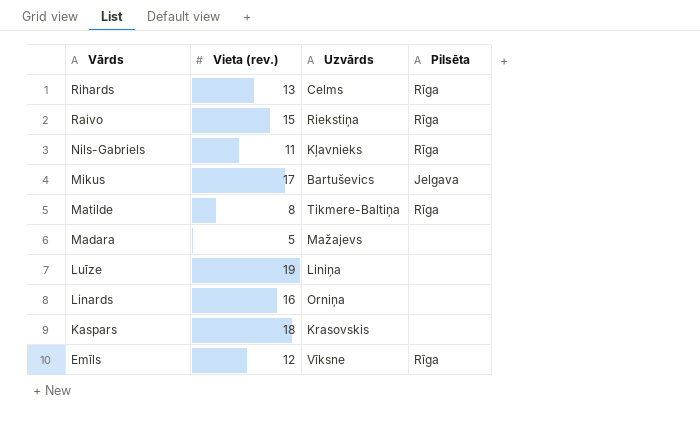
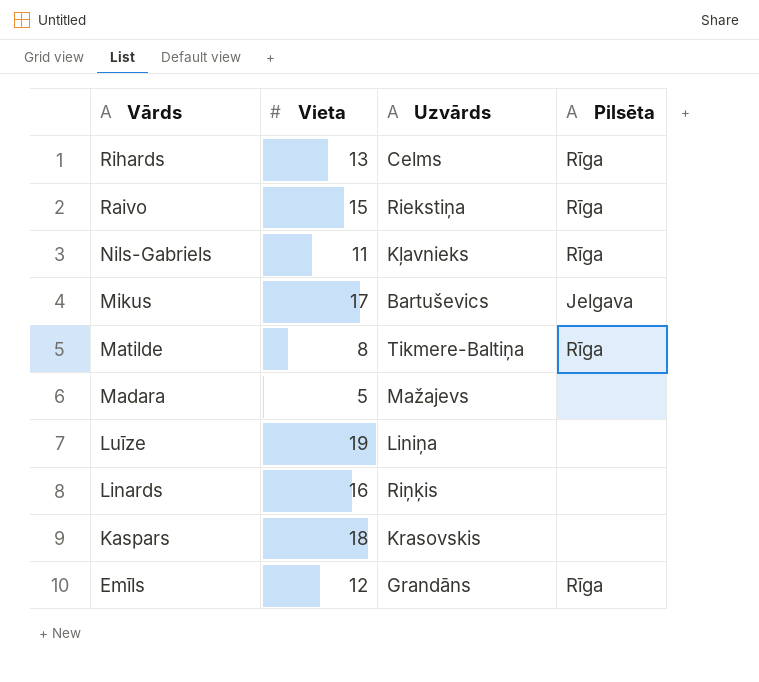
column name: Vieta (rev.) -> Vieta
Linards | Uzvārds: Orniņa -> Riņķis
Emīls | Uzvārds: Vīksne -> Grandāns

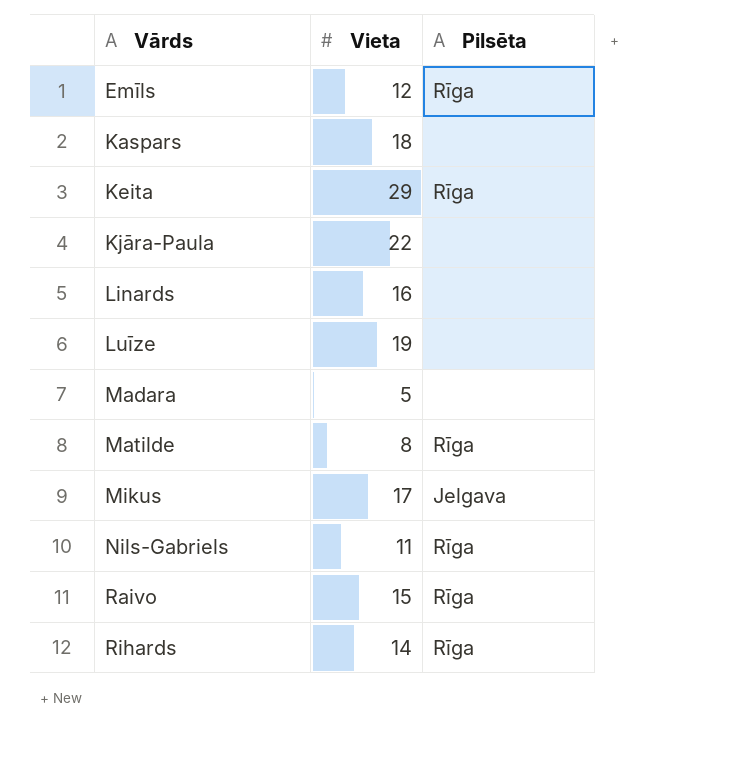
row order: Vārds descending -> Vārds ascending
column Uzvārds | position: 3 -> none
row Keita: none -> 29 | Rīga
row Kjāra-Paula: none -> 22 | none
Rihards | Vieta: 13 -> 14

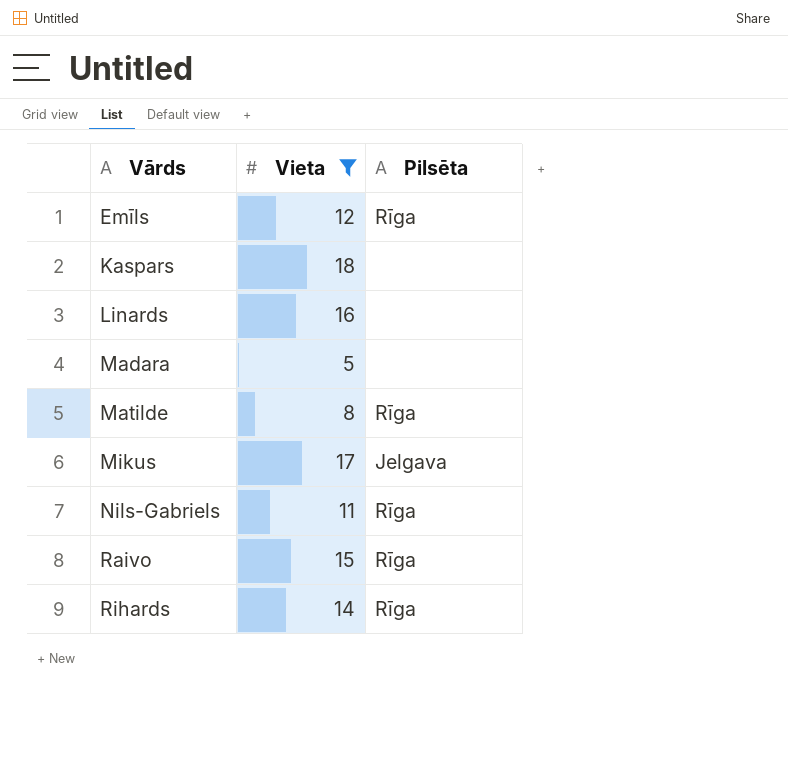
filter: none -> Vieta <= 18

